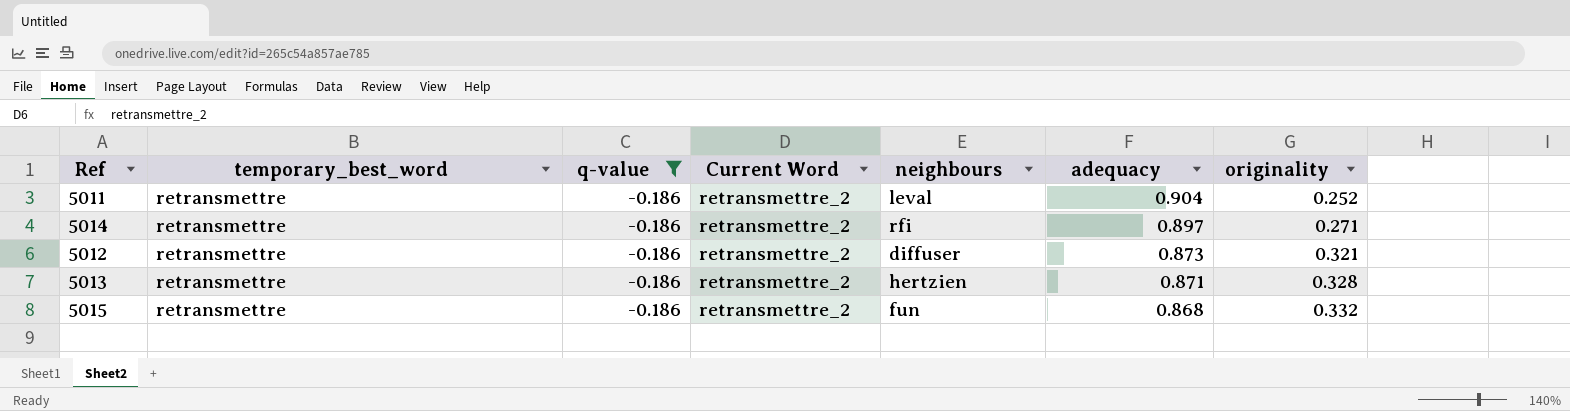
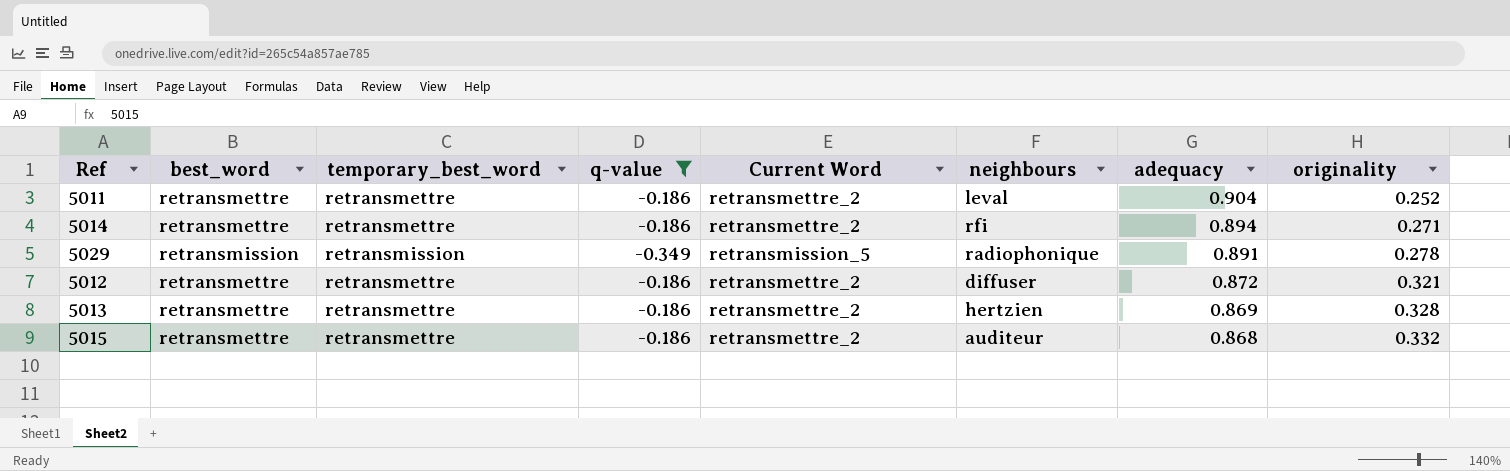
column best_word | position: none -> 2
5014 | adequacy: 0.897 -> 0.894
row 5029: none -> retransmission | retransmission | -0.349 | retransmission_5 | radiophonique | 0.891 | 0.278
5012 | adequacy: 0.873 -> 0.872
5013 | adequacy: 0.871 -> 0.869
5015 | neighbours: fun -> auditeur

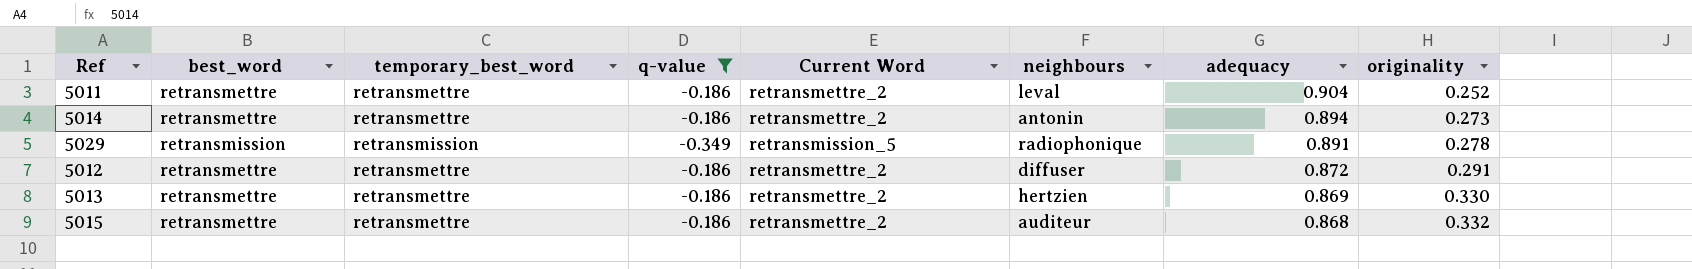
5014 | neighbours: rfi -> antonin
5014 | originality: 0.271 -> 0.273
5012 | originality: 0.321 -> 0.291
5013 | originality: 0.328 -> 0.330

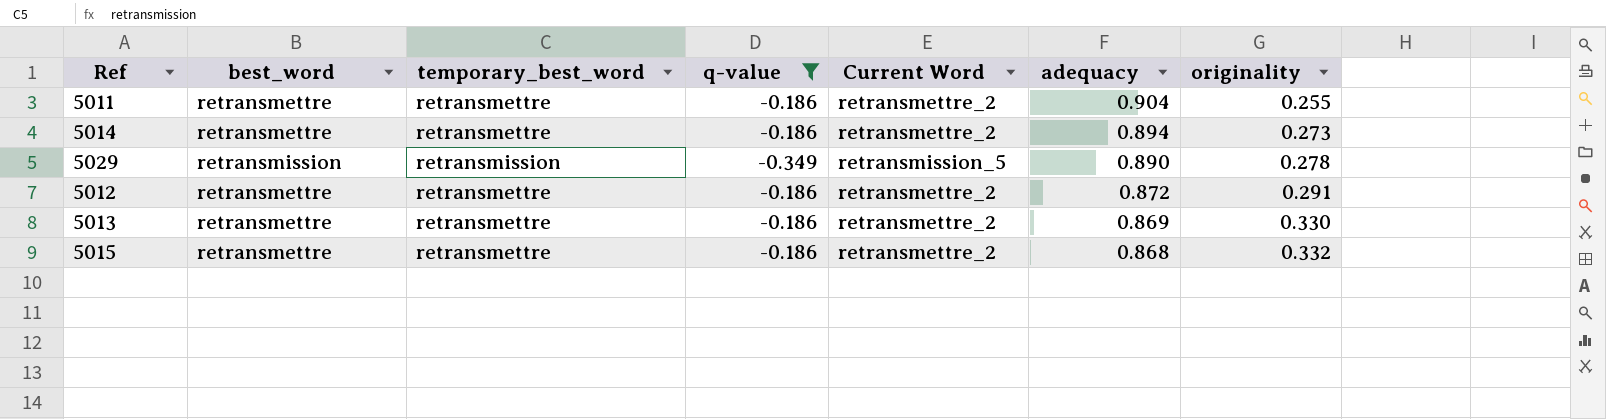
column neighbours | position: 6 -> none
5011 | originality: 0.252 -> 0.255
5029 | adequacy: 0.891 -> 0.890

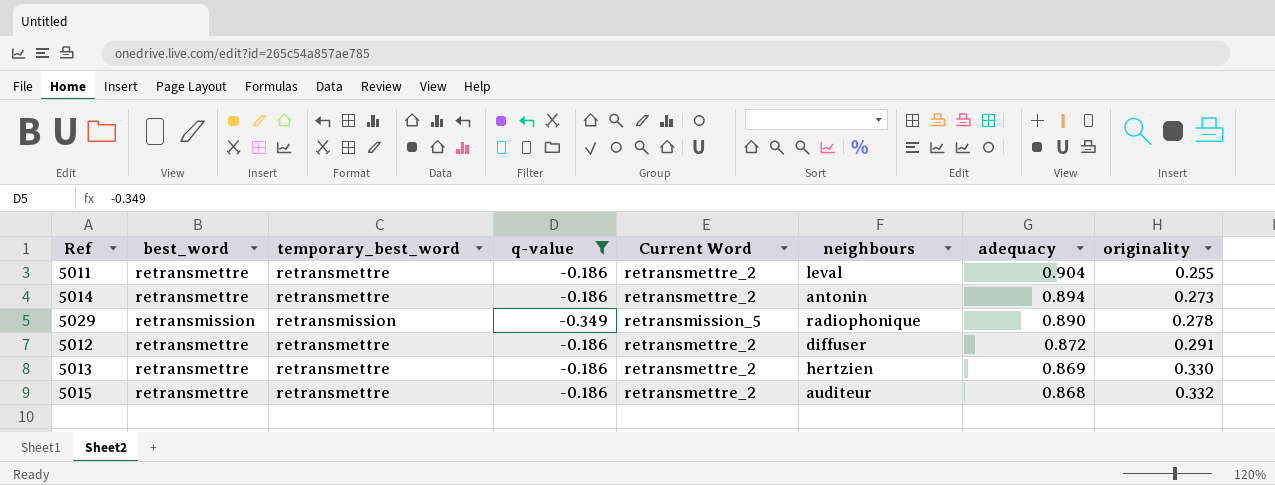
column neighbours | position: none -> 6

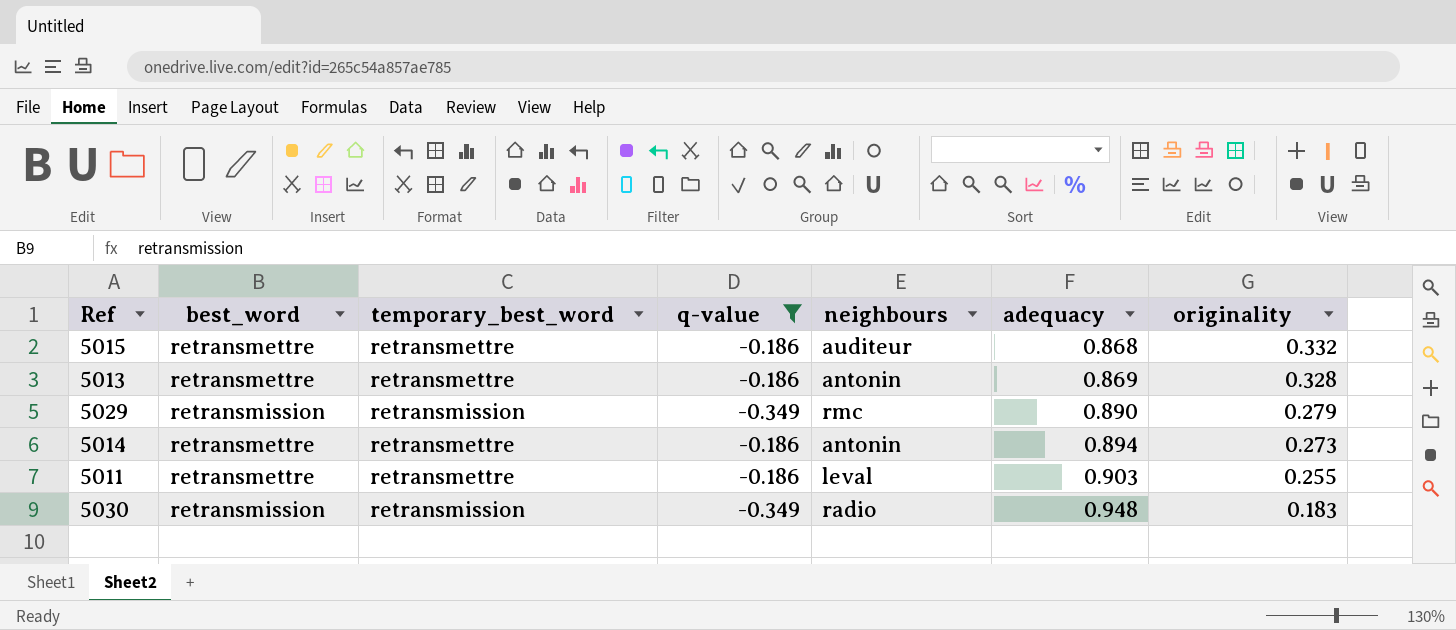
row order: adequacy descending -> adequacy ascending
column Current Word | position: 5 -> none
row 5012: retransmettre | retransmettre | -0.186 | retransmettre_2 | diffuser | 0.872 | 0.291 -> none
5013 | neighbours: hertzien -> antonin
5013 | originality: 0.330 -> 0.328
5029 | neighbours: radiophonique -> rmc
5029 | originality: 0.278 -> 0.279
5011 | adequacy: 0.904 -> 0.903
row 5030: none -> retransmission | retransmission | -0.349 | radio | 0.948 | 0.183

